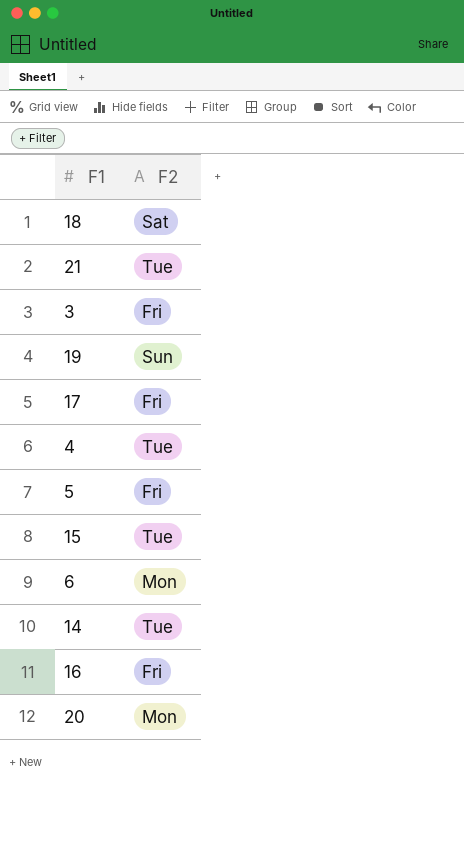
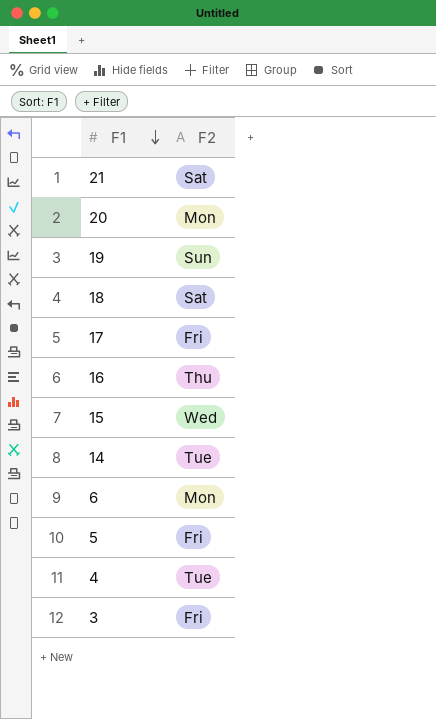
row order: none -> F1 descending
21 | F2: Tue -> Sat
16 | F2: Fri -> Thu
15 | F2: Tue -> Wed

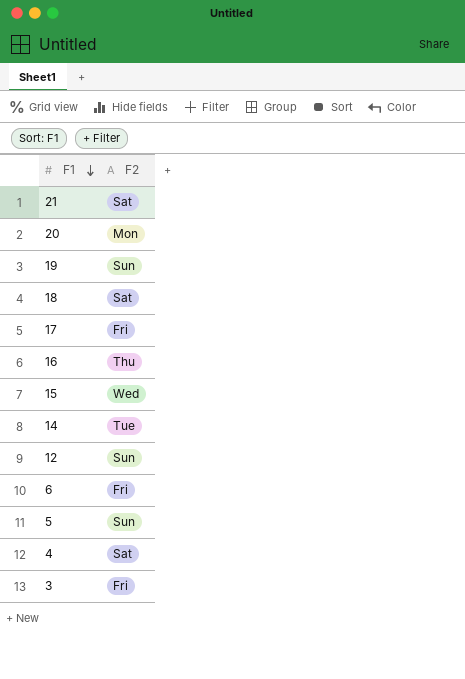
row 12: none -> Sun
6 | F2: Mon -> Fri
5 | F2: Fri -> Sun
4 | F2: Tue -> Sat

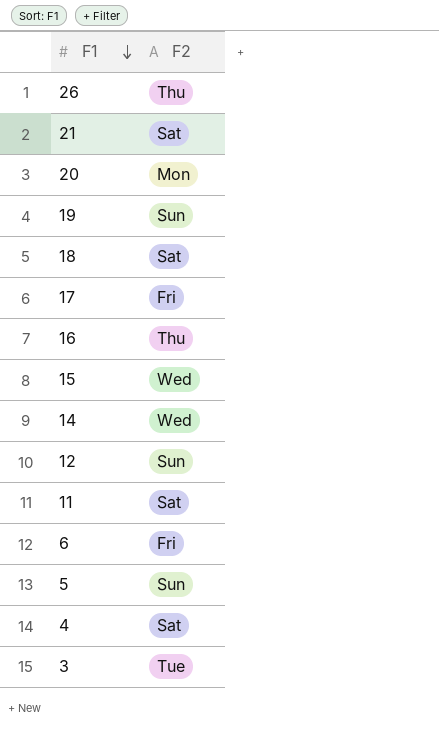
row 26: none -> Thu
14 | F2: Tue -> Wed
row 11: none -> Sat
3 | F2: Fri -> Tue

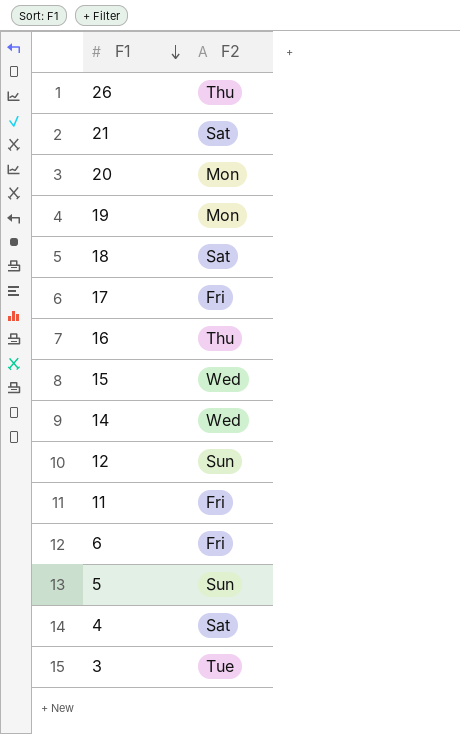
19 | F2: Sun -> Mon
11 | F2: Sat -> Fri

